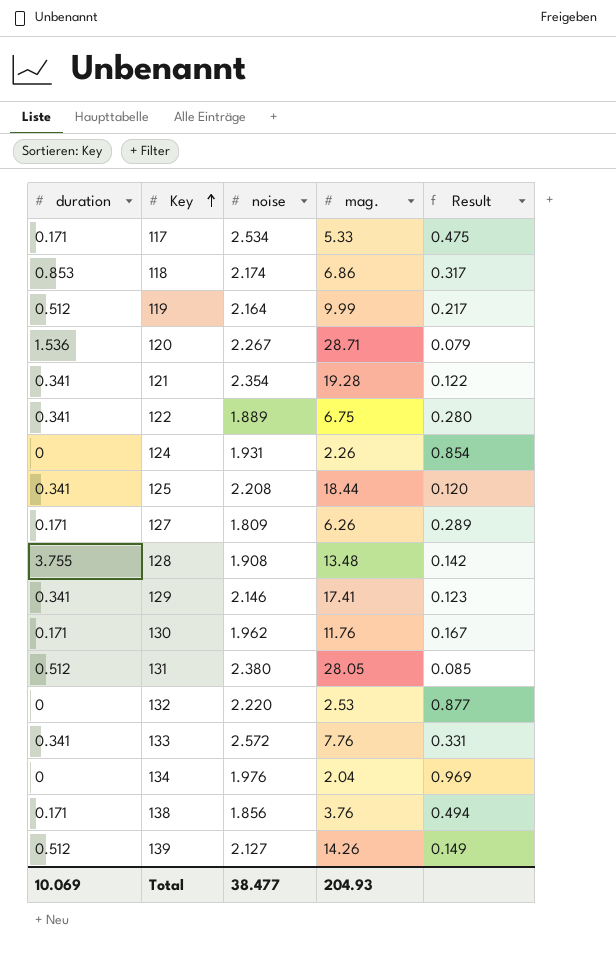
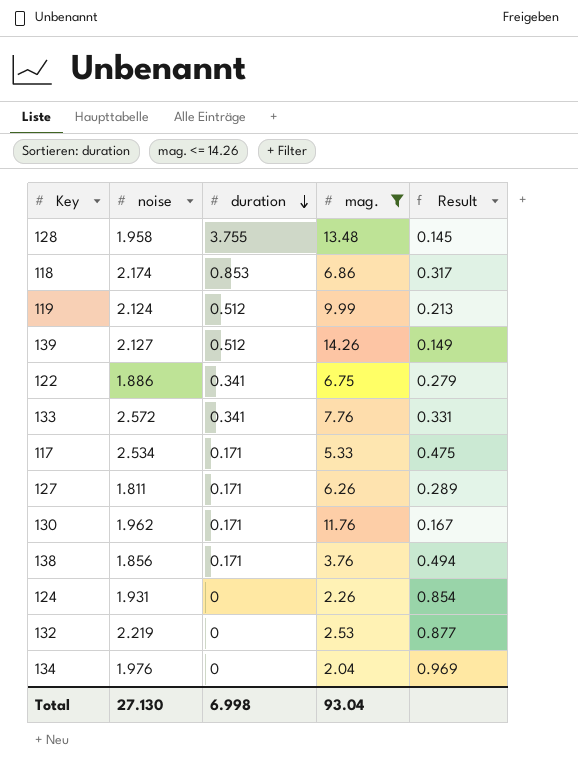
filter: none -> mag. <= 14.26
row order: Key ascending -> duration descending
column duration | position: 1 -> 3
128 | noise: 1.908 -> 1.958
128 | Result: 0.142 -> 0.145
119 | noise: 2.164 -> 2.124
119 | Result: 0.217 -> 0.213
122 | noise: 1.889 -> 1.886
122 | Result: 0.280 -> 0.279
127 | noise: 1.809 -> 1.811
132 | noise: 2.220 -> 2.219
Total | noise: 38.477 -> 27.130
Total | duration: 10.069 -> 6.998
Total | mag.: 204.93 -> 93.04

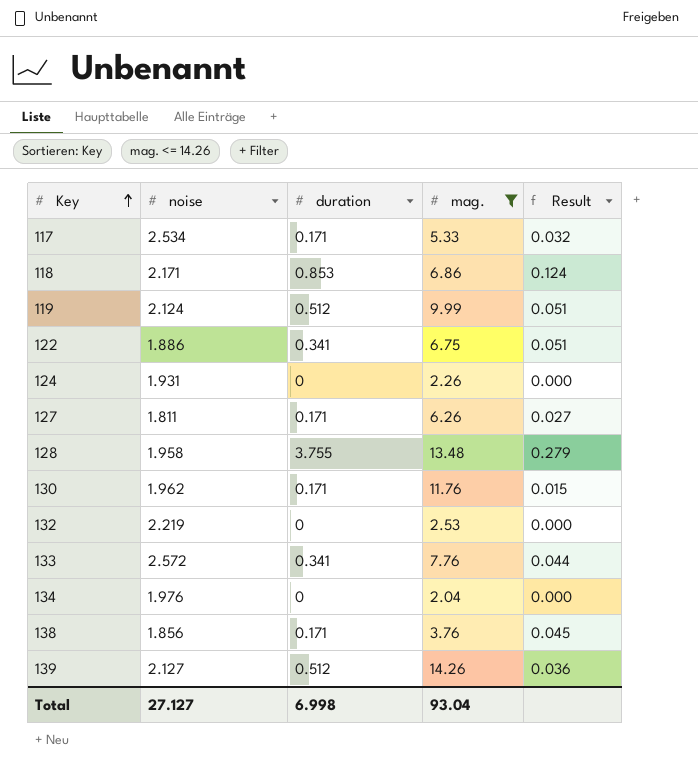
row order: duration descending -> Key ascending
column Result | formula: [noise] / [mag.] -> [duration] / [mag.]
118 | noise: 2.174 -> 2.171
Total | noise: 27.130 -> 27.127

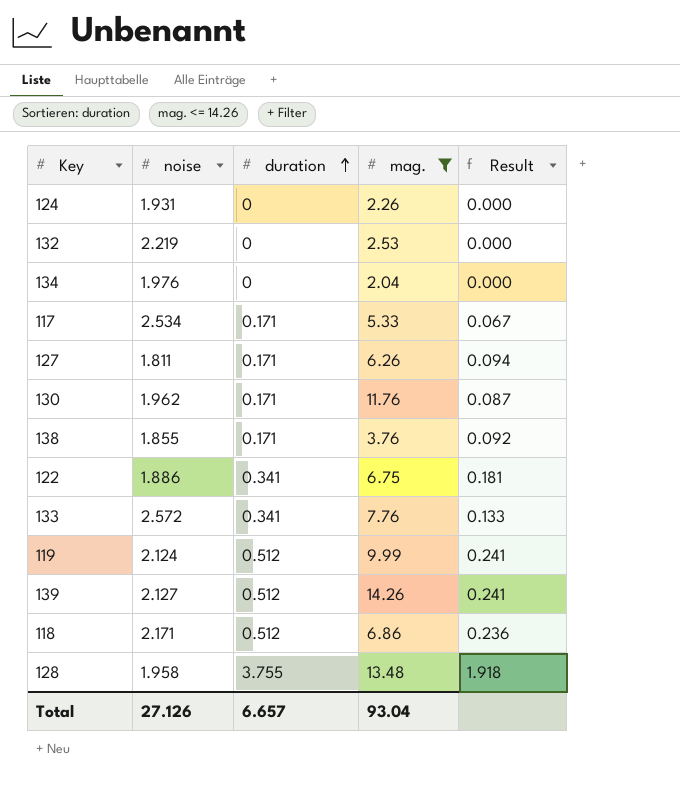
row order: Key ascending -> duration ascending
column Result | formula: [duration] / [mag.] -> [duration] / [noise]
138 | noise: 1.856 -> 1.855
118 | duration: 0.853 -> 0.512
Total | noise: 27.127 -> 27.126
Total | duration: 6.998 -> 6.657

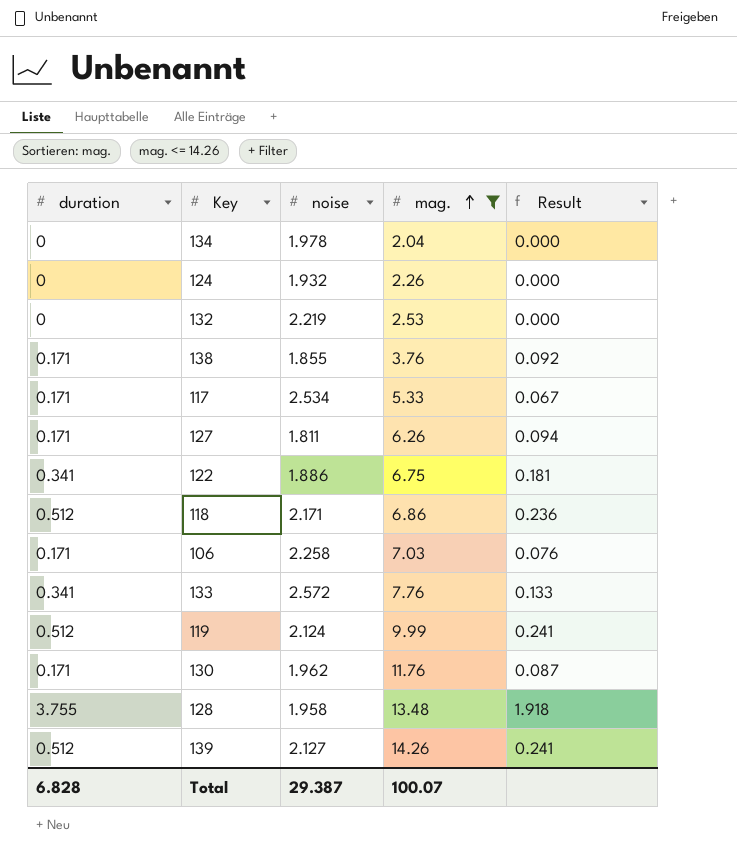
row order: duration ascending -> mag. ascending
column duration | position: 3 -> 1
134 | noise: 1.976 -> 1.978
124 | noise: 1.931 -> 1.932
row 106: none -> 0.171 | 2.258 | 7.03 | 0.076
Total | duration: 6.657 -> 6.828
Total | noise: 27.126 -> 29.387
Total | mag.: 93.04 -> 100.07

